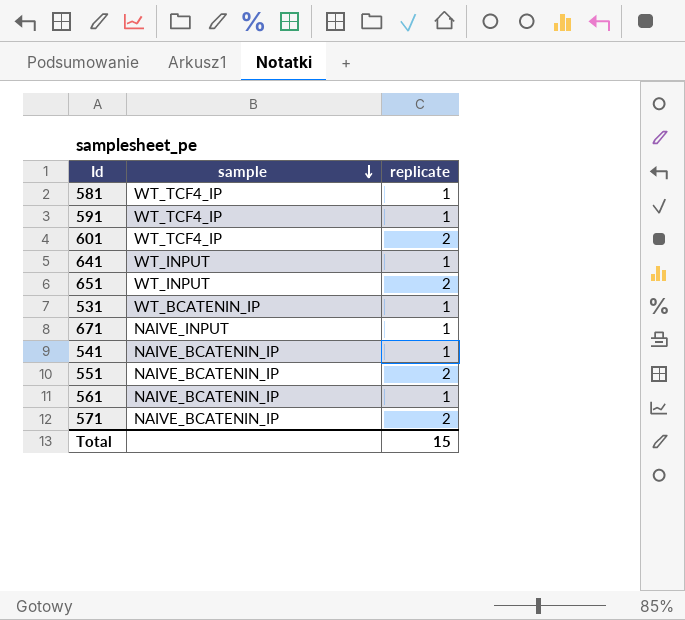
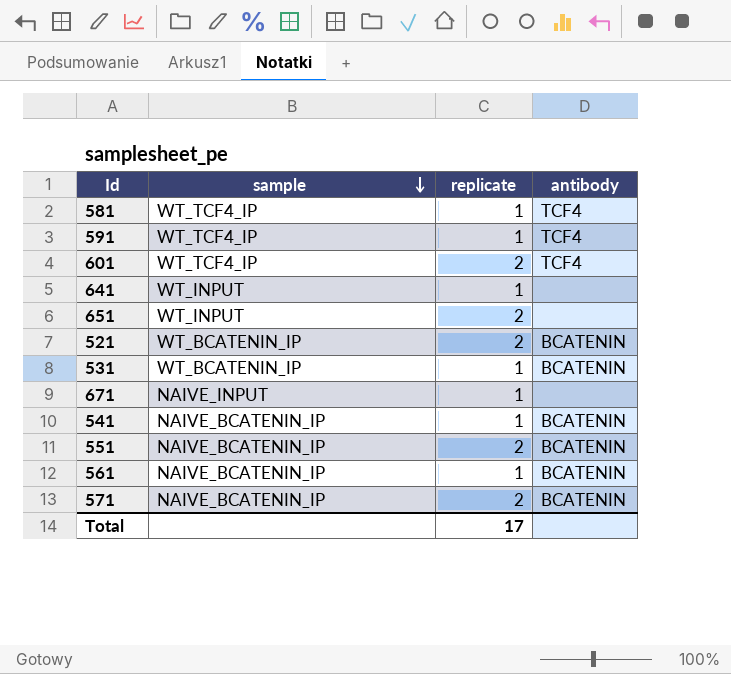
column antibody | position: none -> 4
row 521: none -> WT_BCATENIN_IP | 2 | BCATENIN
Total | replicate: 15 -> 17

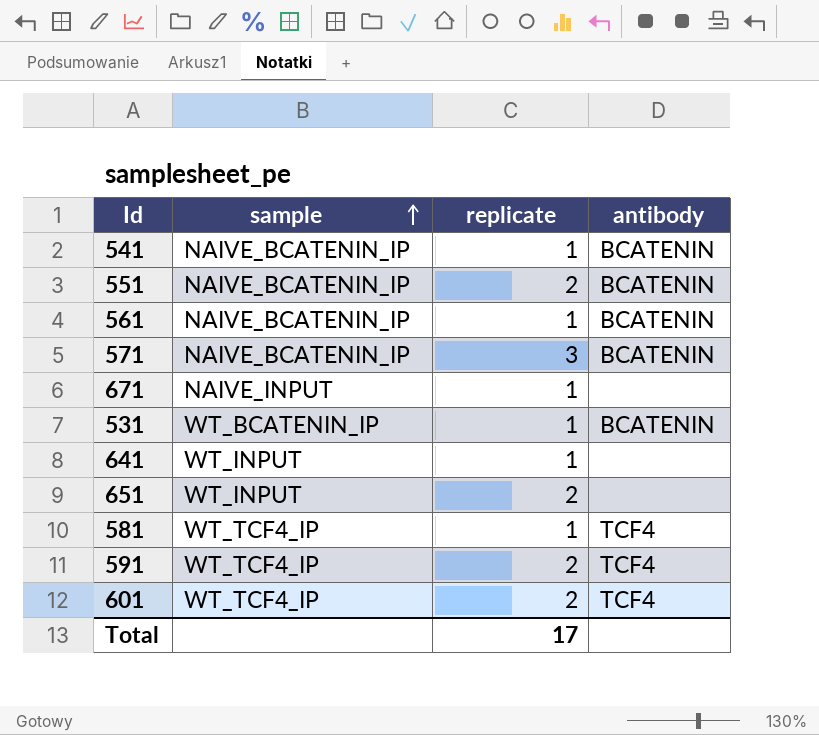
row order: sample descending -> sample ascending
row 521: WT_BCATENIN_IP | 2 | BCATENIN -> none
571 | replicate: 2 -> 3
591 | replicate: 1 -> 2

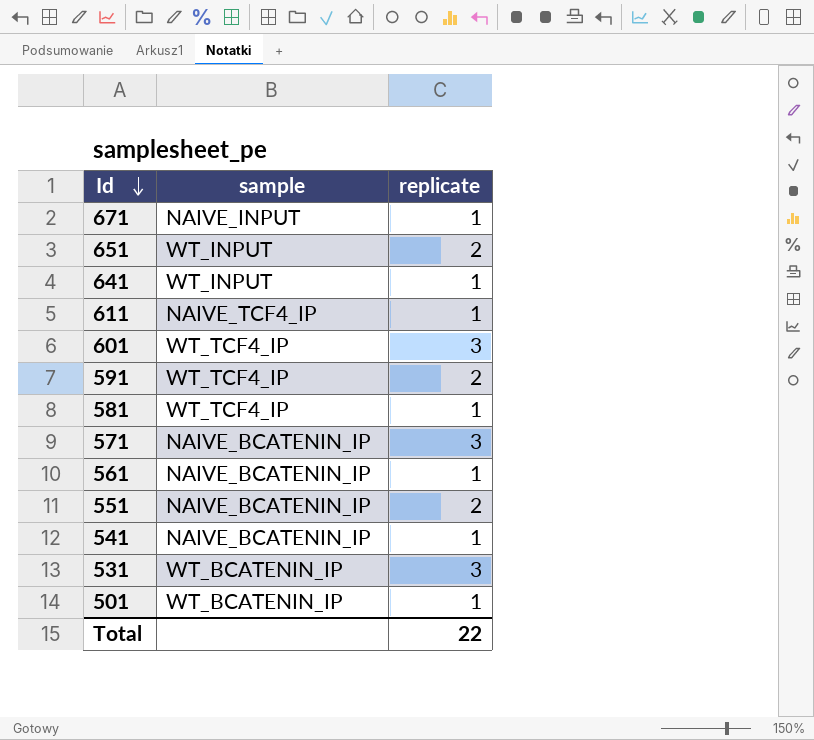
row order: sample ascending -> Id descending
column antibody | position: 4 -> none
row 611: none -> NAIVE_TCF4_IP | 1
601 | replicate: 2 -> 3
531 | replicate: 1 -> 3
row 501: none -> WT_BCATENIN_IP | 1
Total | replicate: 17 -> 22

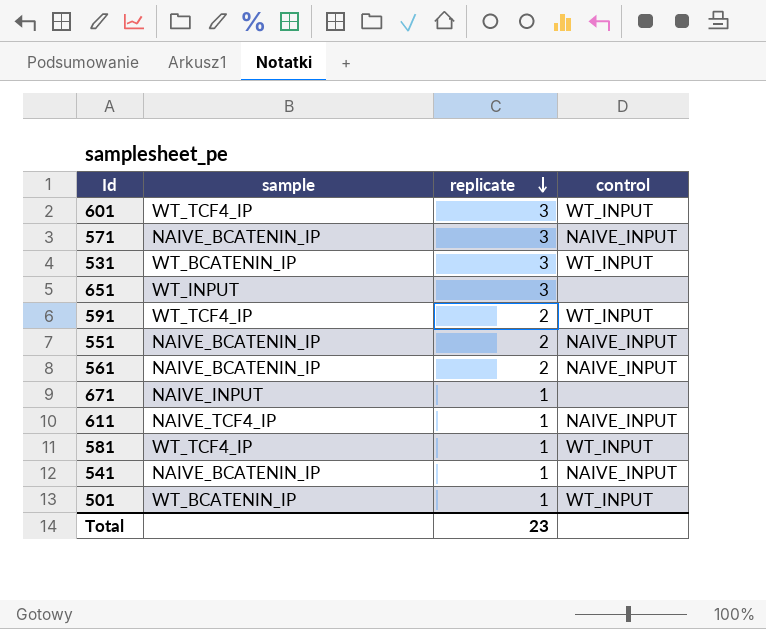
row order: Id descending -> replicate descending
column control | position: none -> 4
row 641: WT_INPUT | 1 -> none
651 | replicate: 2 -> 3
561 | replicate: 1 -> 2
Total | replicate: 22 -> 23

